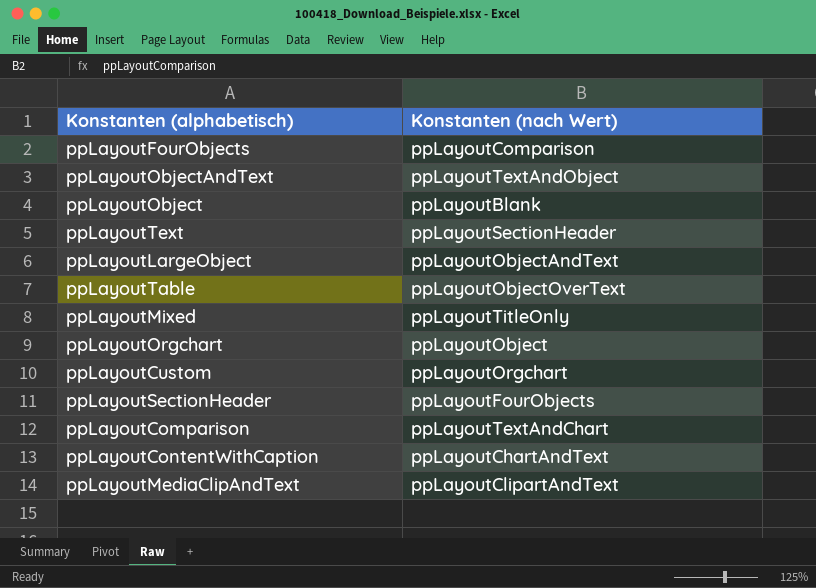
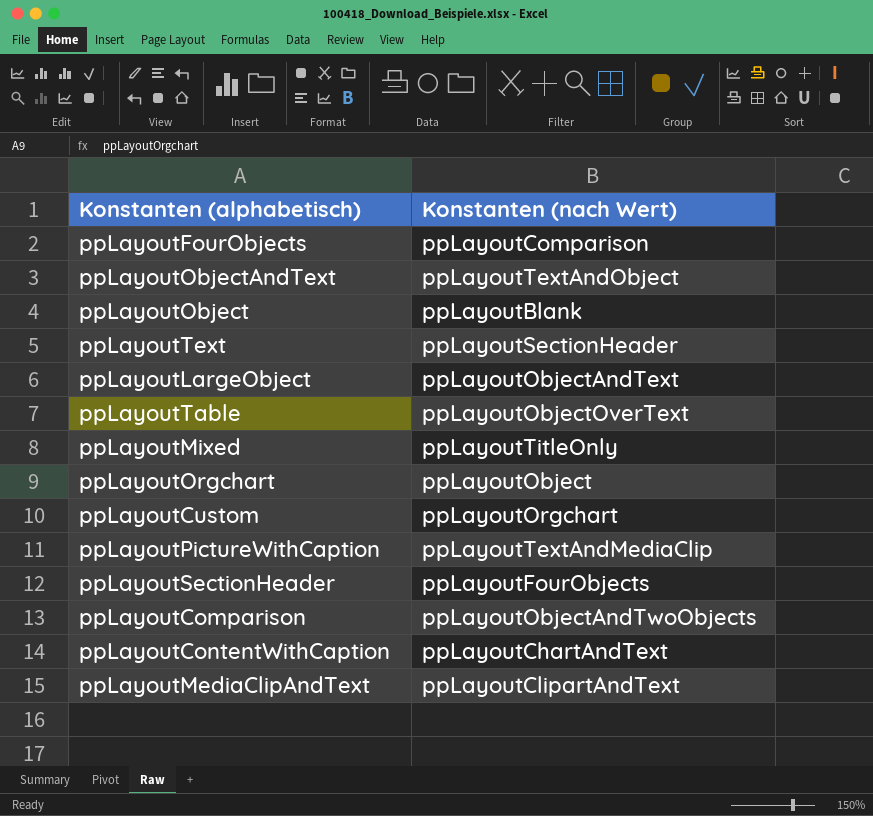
row ppLayoutPictureWithCaption: none -> ppLayoutTextAndMediaClip
ppLayoutComparison | Konstanten (nach Wert): ppLayoutTextAndChart -> ppLayoutObjectAndTwoObjects

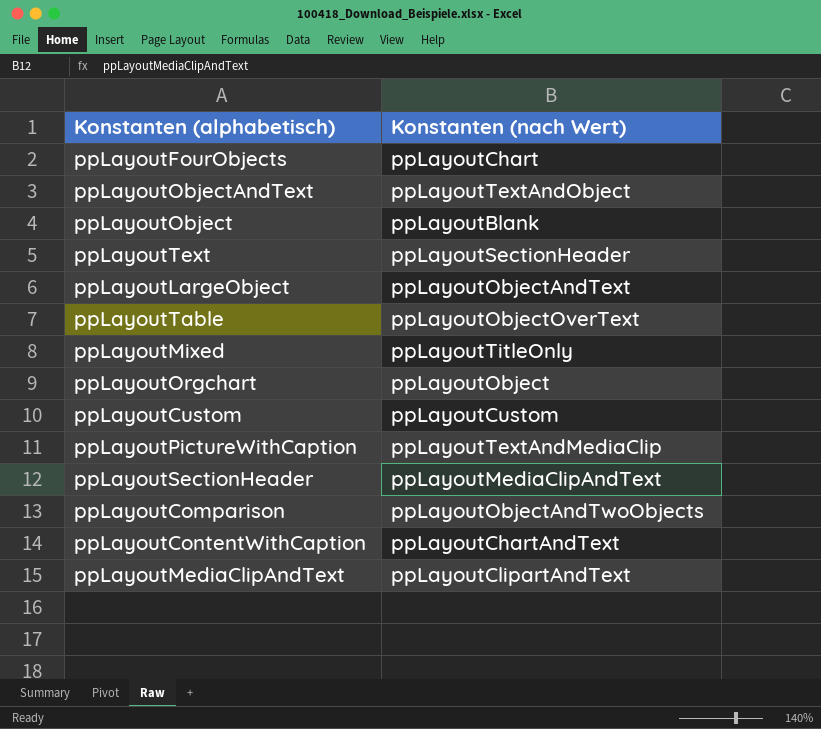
ppLayoutFourObjects | Konstanten (nach Wert): ppLayoutComparison -> ppLayoutChart
ppLayoutCustom | Konstanten (nach Wert): ppLayoutOrgchart -> ppLayoutCustom
ppLayoutSectionHeader | Konstanten (nach Wert): ppLayoutFourObjects -> ppLayoutMediaClipAndText

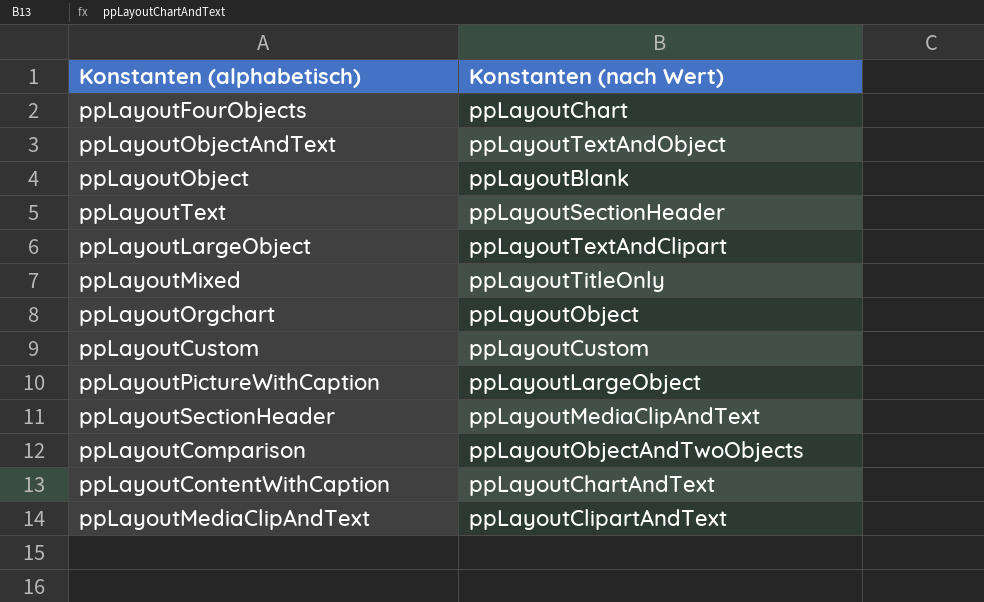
row ppLayoutTable: ppLayoutObjectOverText -> none
ppLayoutLargeObject | Konstanten (nach Wert): ppLayoutObjectAndText -> ppLayoutTextAndClipart
ppLayoutPictureWithCaption | Konstanten (nach Wert): ppLayoutTextAndMediaClip -> ppLayoutLargeObject

